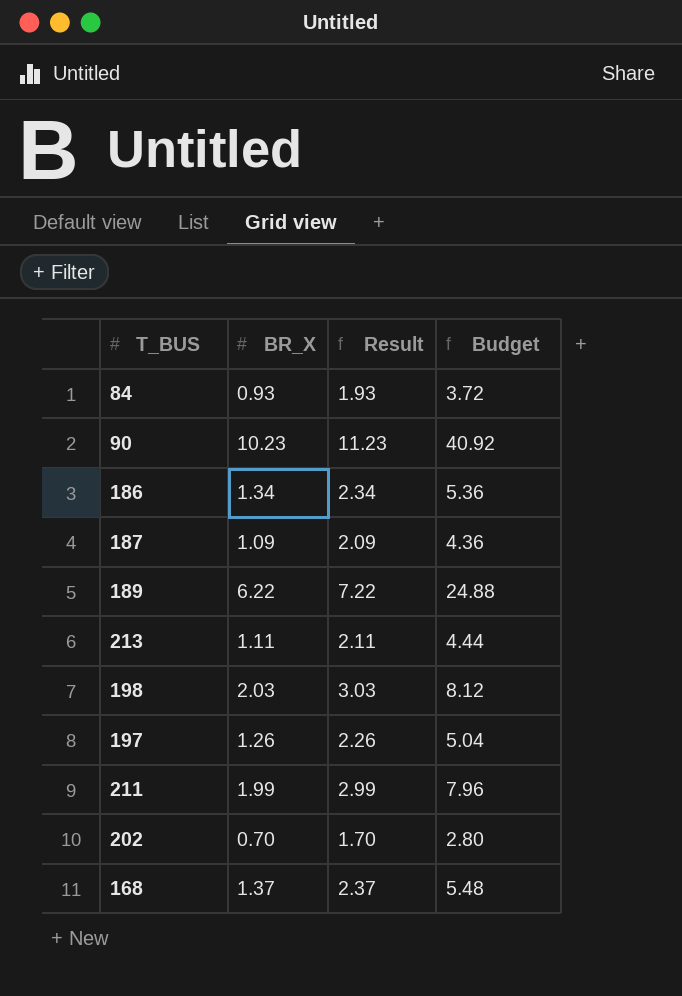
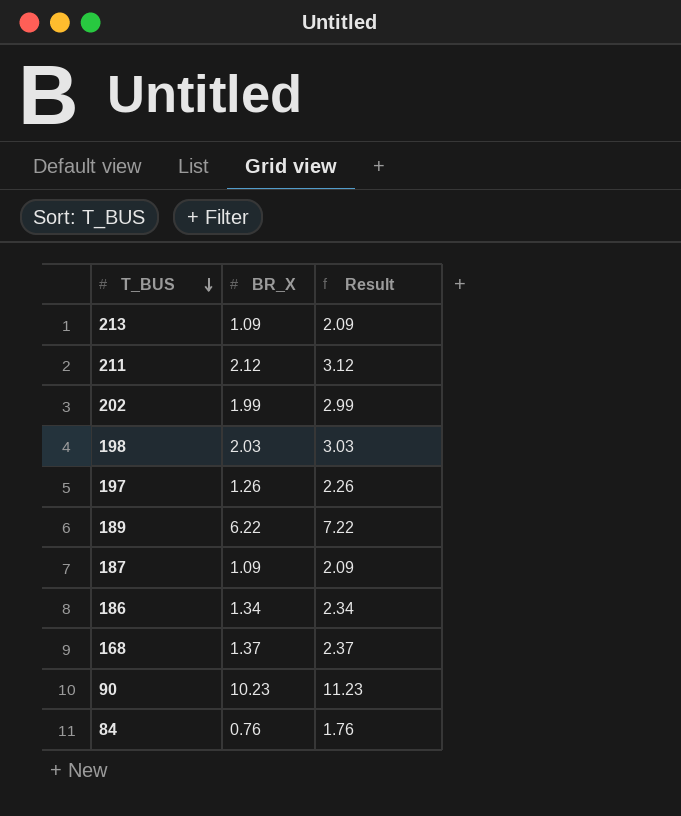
row order: none -> T_BUS descending
column Budget | formula: [BR_X] * 4 -> none
213 | BR_X: 1.11 -> 1.09
213 | Result: 2.11 -> 2.09
211 | BR_X: 1.99 -> 2.12
211 | Result: 2.99 -> 3.12
202 | BR_X: 0.70 -> 1.99
202 | Result: 1.70 -> 2.99
84 | BR_X: 0.93 -> 0.76
84 | Result: 1.93 -> 1.76

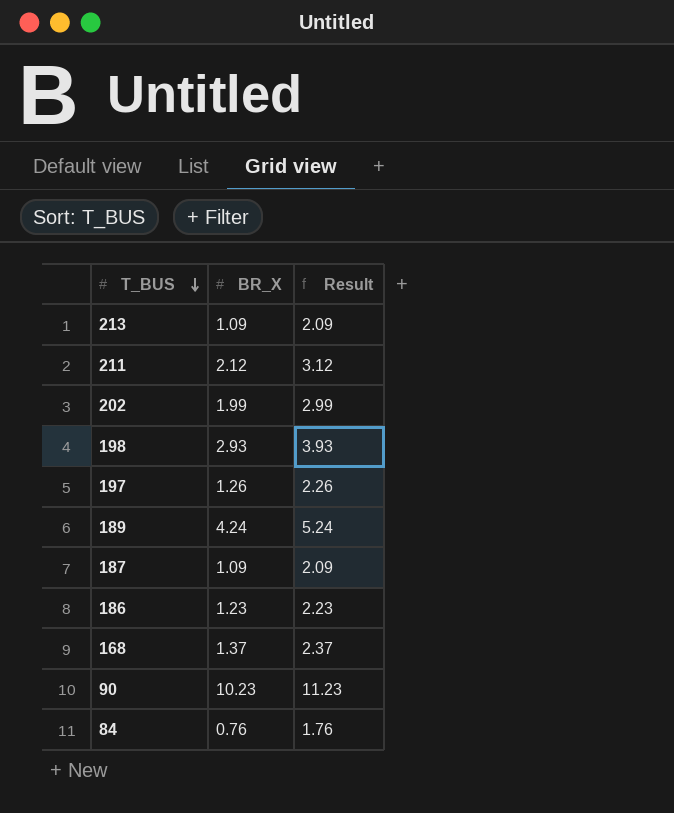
198 | BR_X: 2.03 -> 2.93
198 | Result: 3.03 -> 3.93
189 | BR_X: 6.22 -> 4.24
189 | Result: 7.22 -> 5.24
186 | BR_X: 1.34 -> 1.23
186 | Result: 2.34 -> 2.23

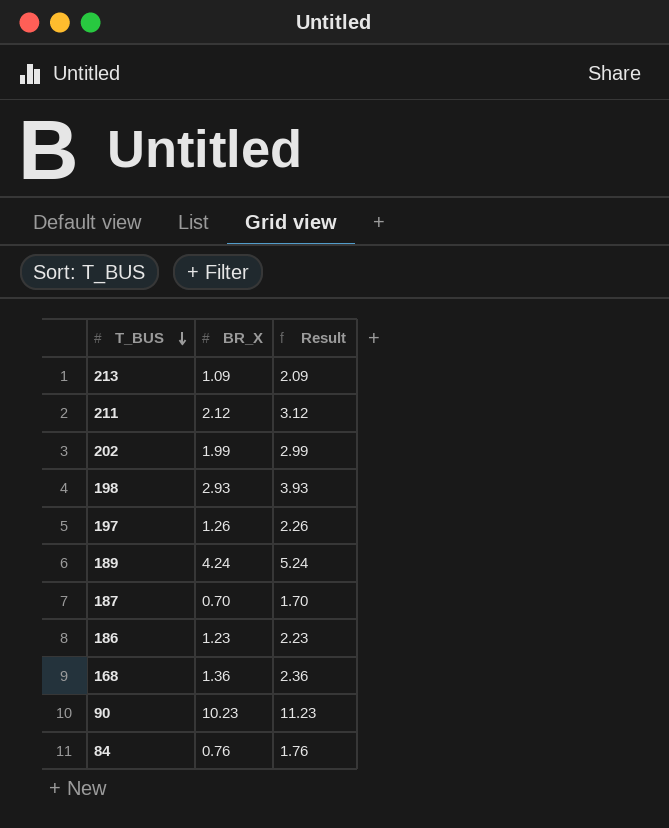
187 | BR_X: 1.09 -> 0.70
187 | Result: 2.09 -> 1.70
168 | BR_X: 1.37 -> 1.36
168 | Result: 2.37 -> 2.36

